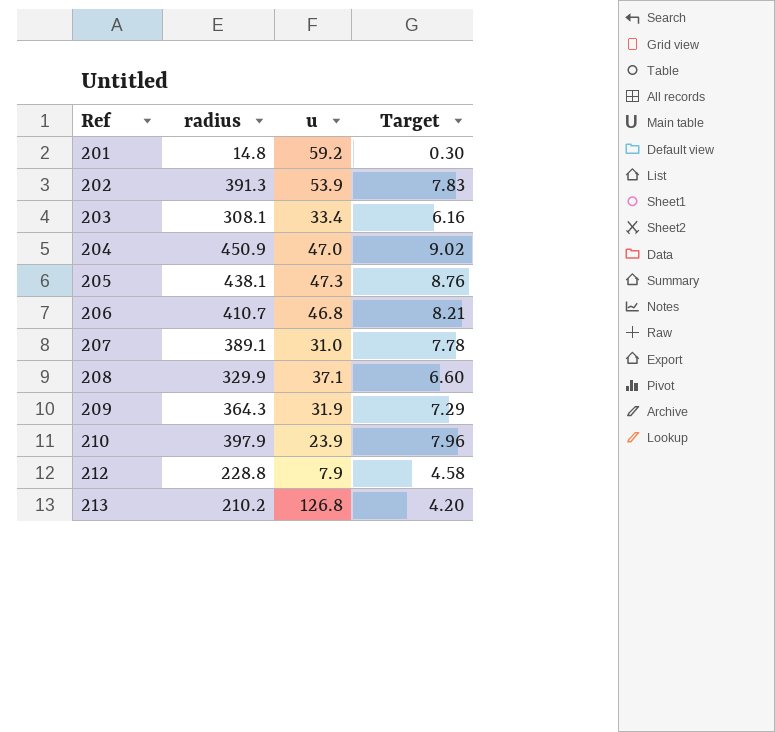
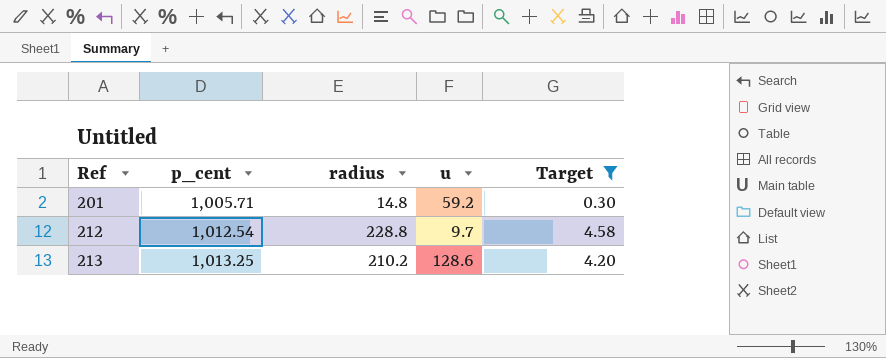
filter: none -> Target <= 4.58
column p_cent | position: none -> 2
212 | u: 7.9 -> 9.7
213 | u: 126.8 -> 128.6

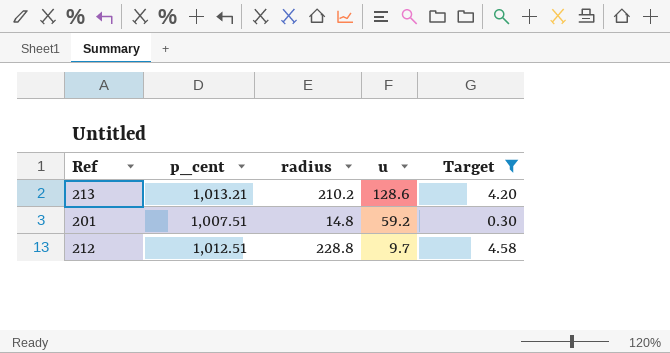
row order: Ref ascending -> u descending
213 | p_cent: 1,013.25 -> 1,013.21
201 | p_cent: 1,005.71 -> 1,007.51
212 | p_cent: 1,012.54 -> 1,012.51

